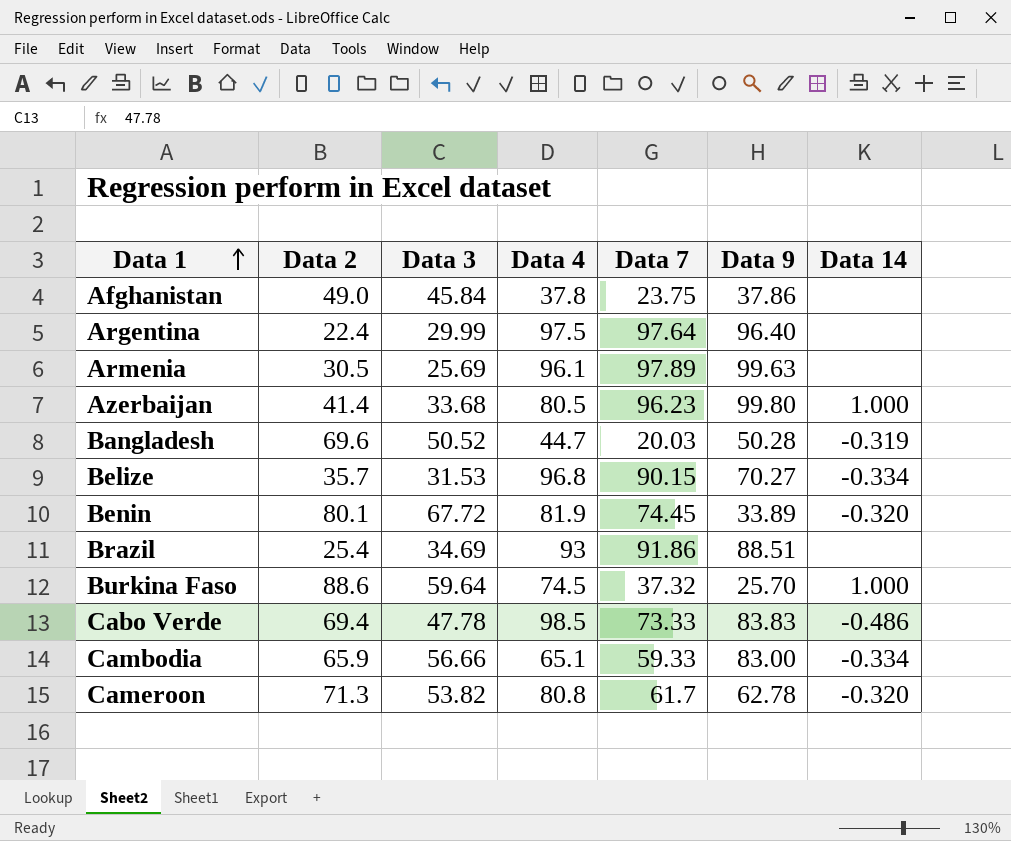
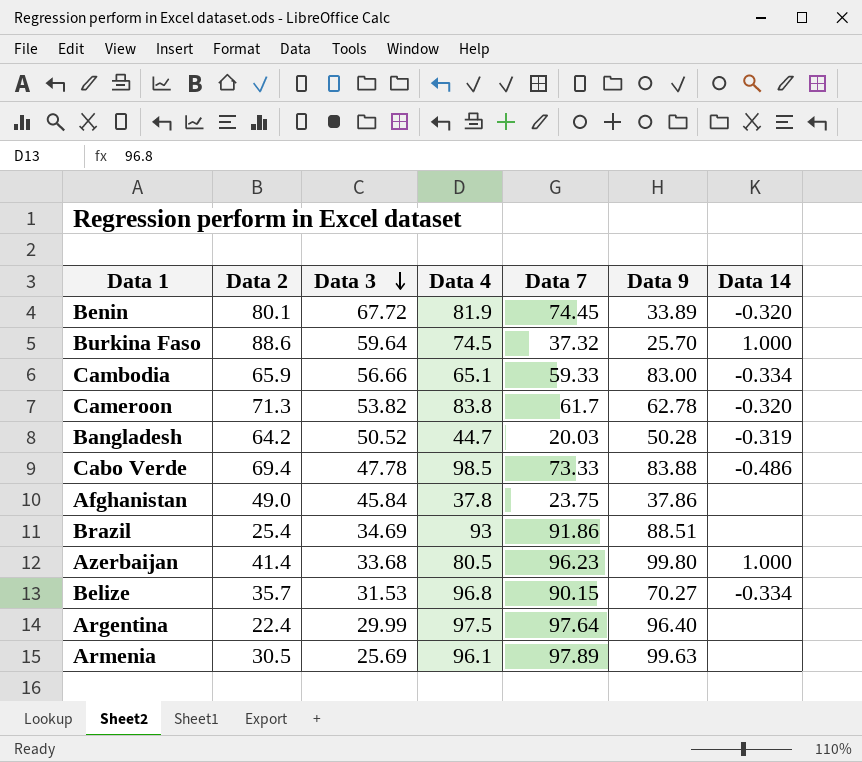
row order: Data 1 ascending -> Data 3 descending
Cameroon | Data 4: 80.8 -> 83.8
Bangladesh | Data 2: 69.6 -> 64.2
Cabo Verde | Data 9: 83.83 -> 83.88

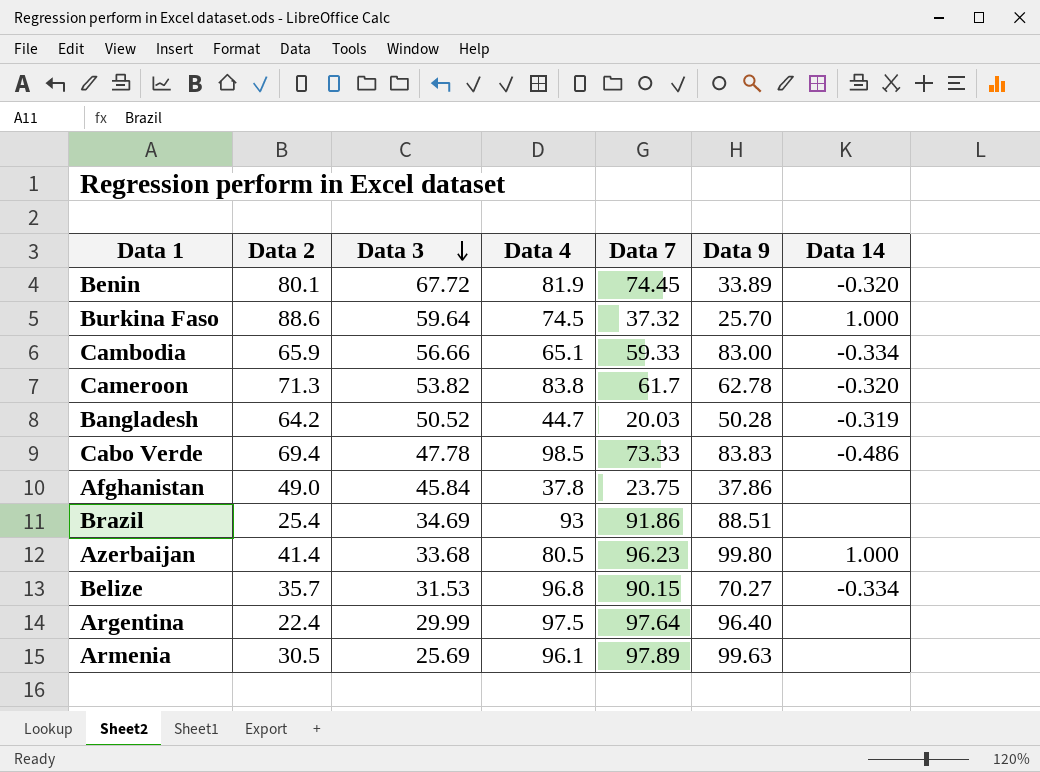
Cabo Verde | Data 9: 83.88 -> 83.83

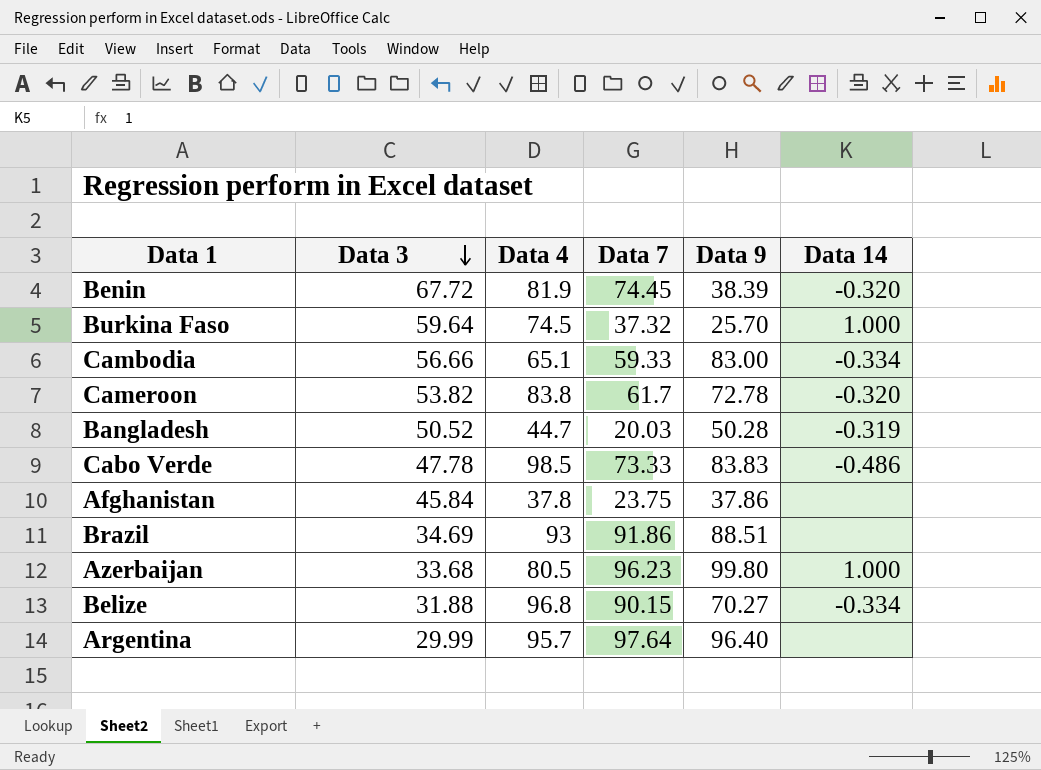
column Data 2 | position: 2 -> none
row Armenia: 30.5 | 25.69 | 96.1 | 97.89 | 99.63 | none -> none
Benin | Data 9: 33.89 -> 38.39
Cameroon | Data 9: 62.78 -> 72.78
Belize | Data 3: 31.53 -> 31.88
Argentina | Data 4: 97.5 -> 95.7

